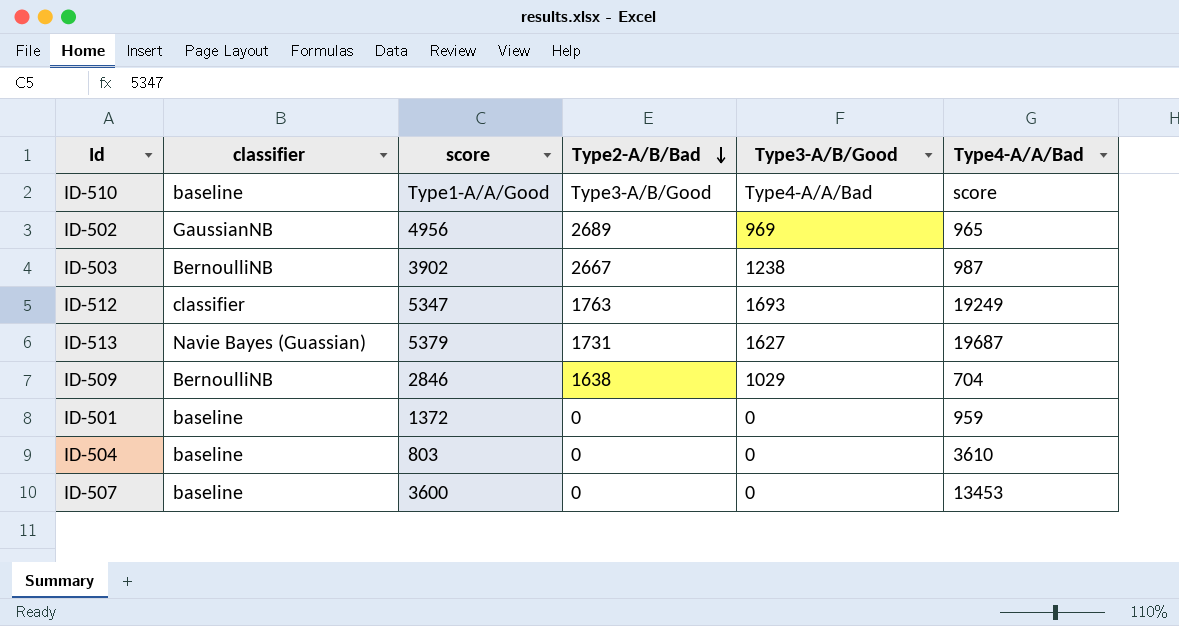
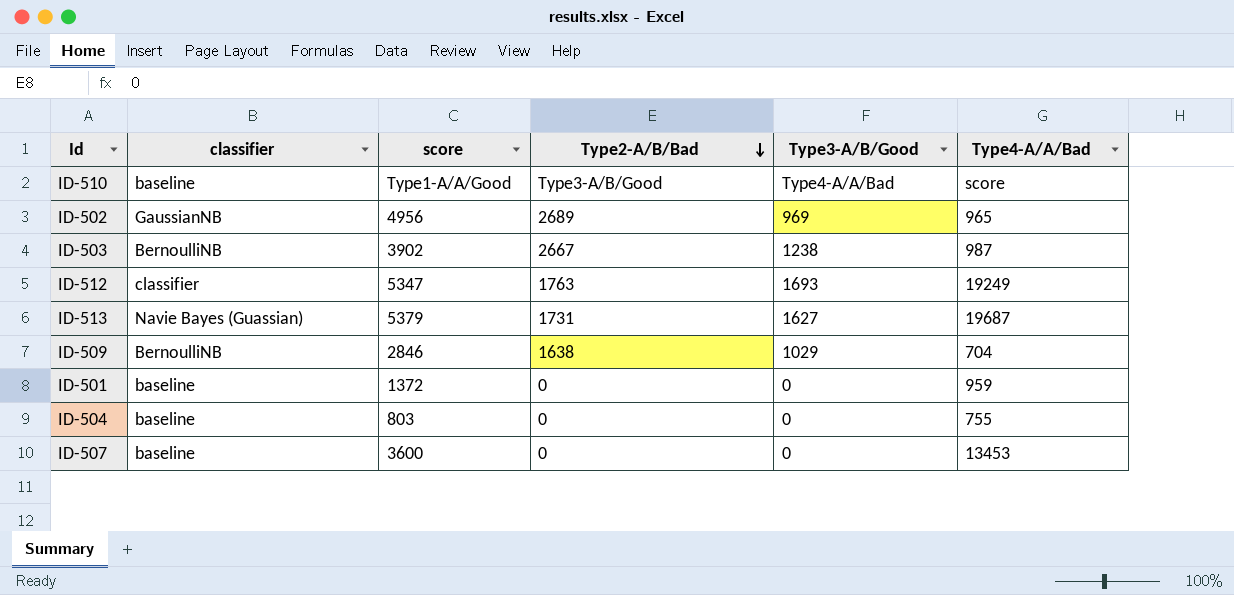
ID-504 | Type4-A/A/Bad: 3610 -> 755

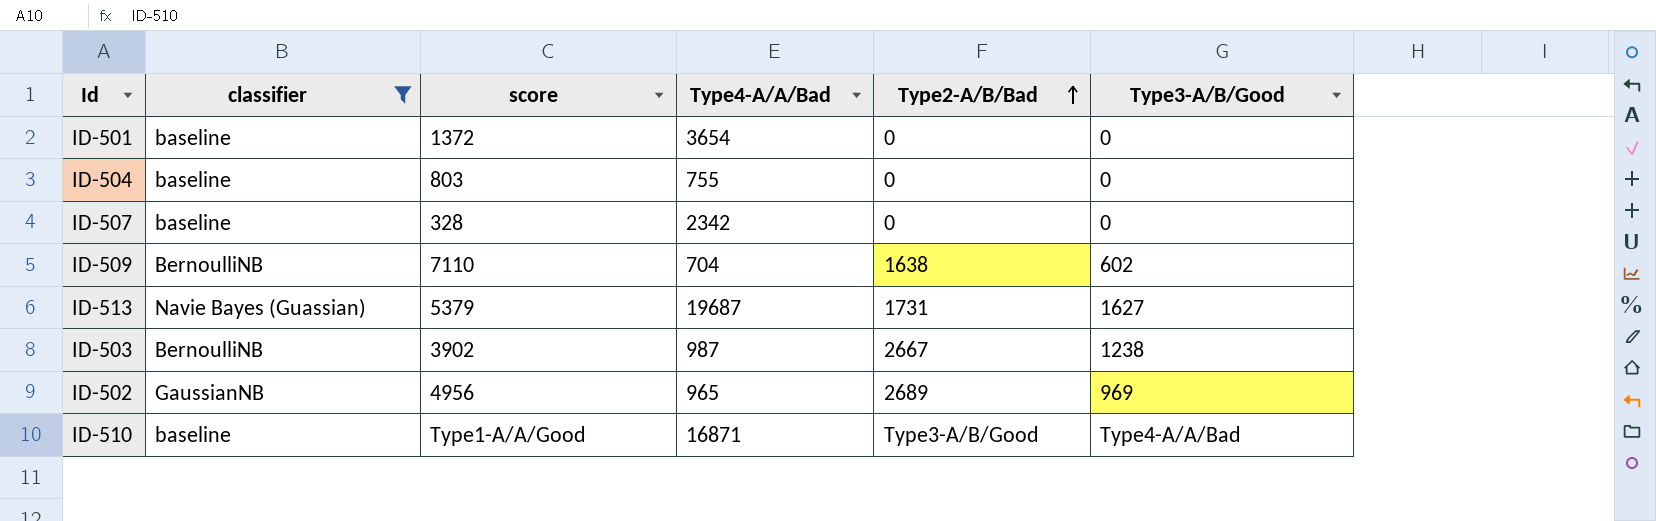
filter: none -> classifier != classifier
row order: Type2-A/B/Bad descending -> Type2-A/B/Bad ascending
column Type4-A/A/Bad | position: 6 -> 4
ID-501 | Type4-A/A/Bad: 959 -> 3654
ID-507 | score: 3600 -> 328
ID-507 | Type4-A/A/Bad: 13453 -> 2342
ID-509 | score: 2846 -> 7110
ID-509 | Type3-A/B/Good: 1029 -> 602
ID-510 | Type4-A/A/Bad: score -> 16871

